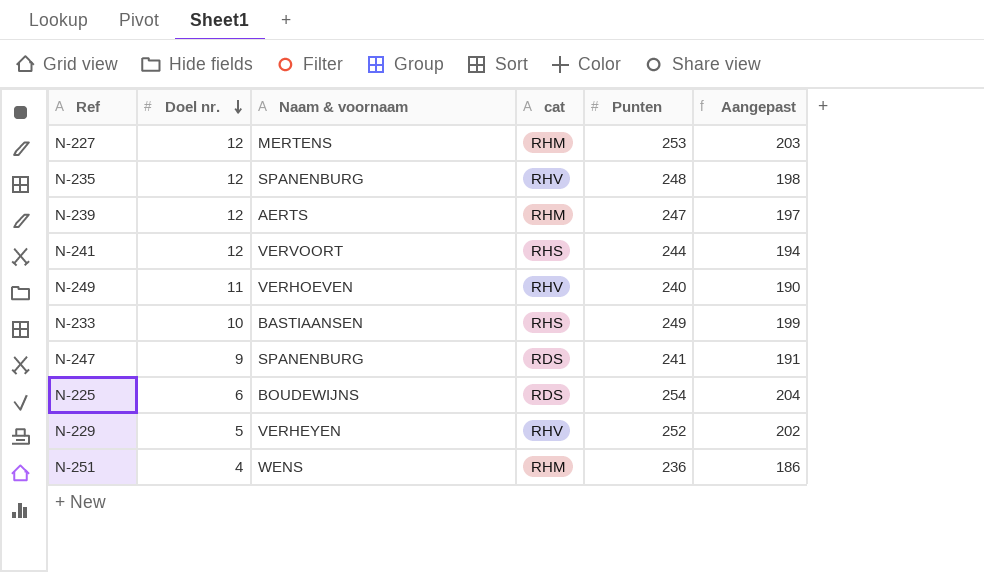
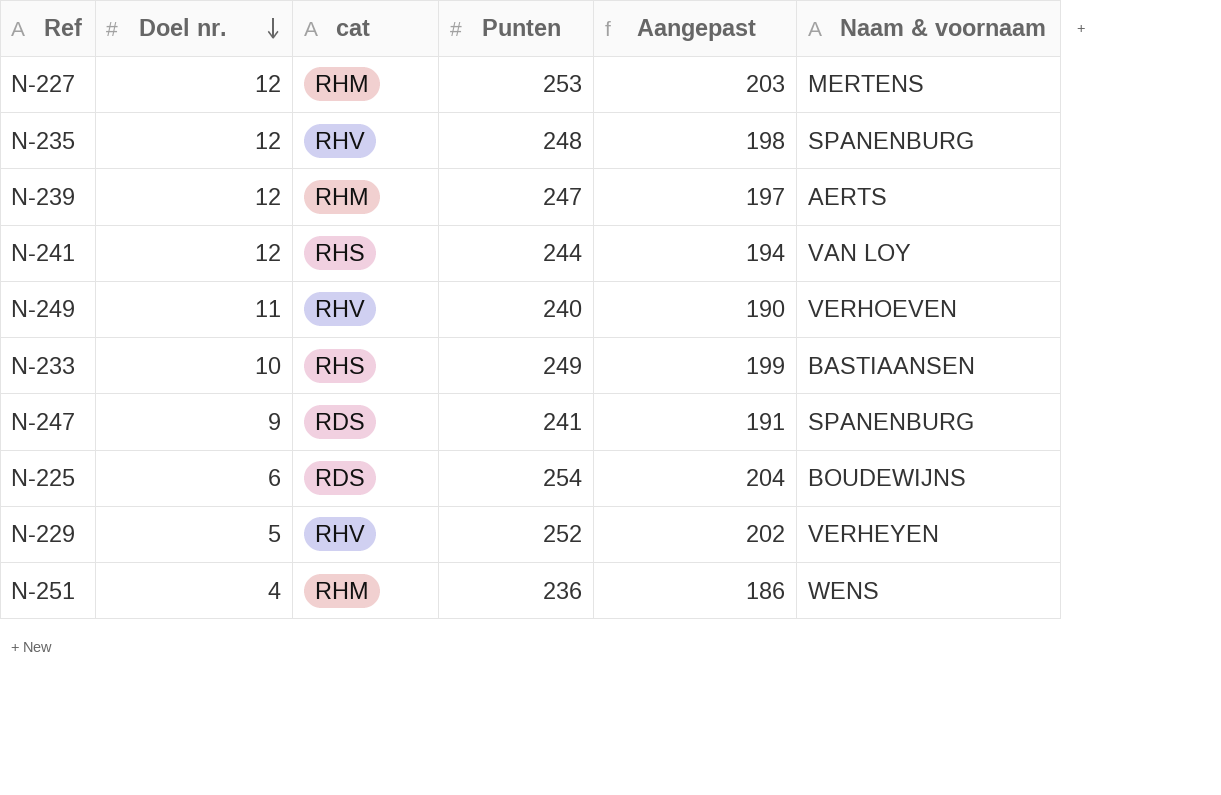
column Naam & voornaam | position: 3 -> 6
N-241 | Naam & voornaam: VERVOORT -> VAN LOY

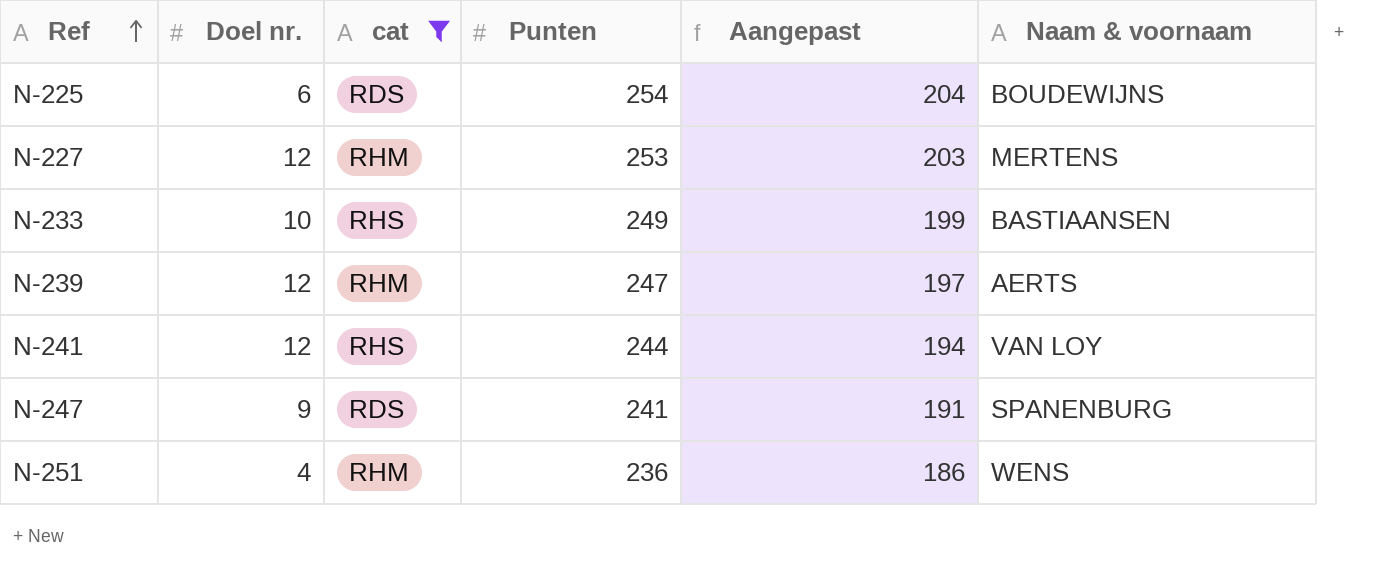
filter: none -> cat != RHV
row order: Doel nr. descending -> Ref ascending

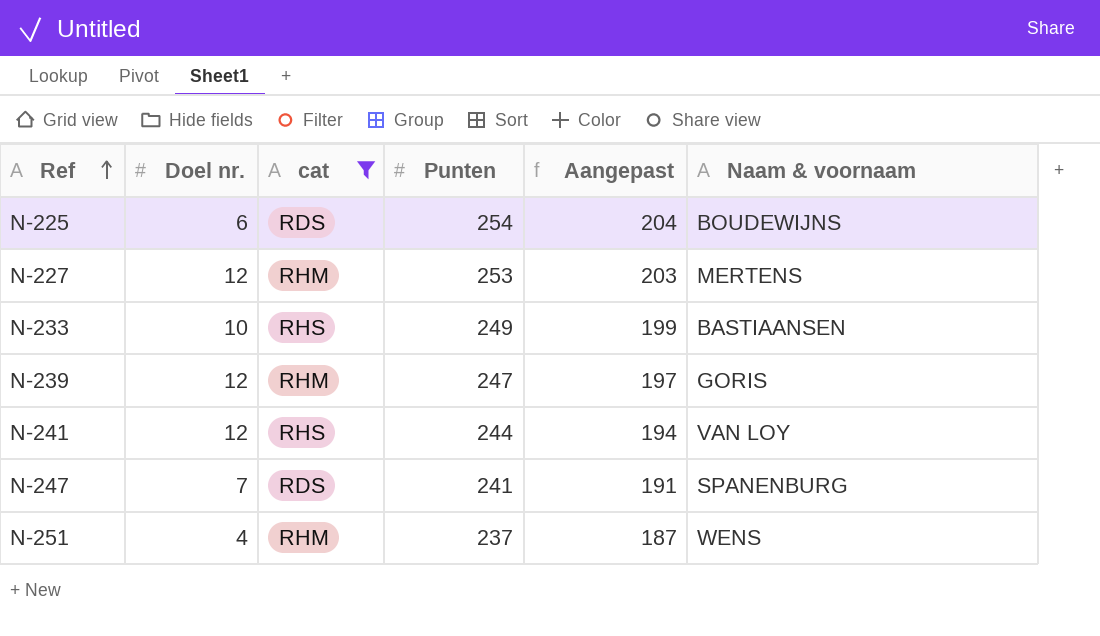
N-239 | Naam & voornaam: AERTS -> GORIS
N-247 | Doel nr.: 9 -> 7
N-251 | Punten: 236 -> 237
N-251 | Aangepast: 186 -> 187

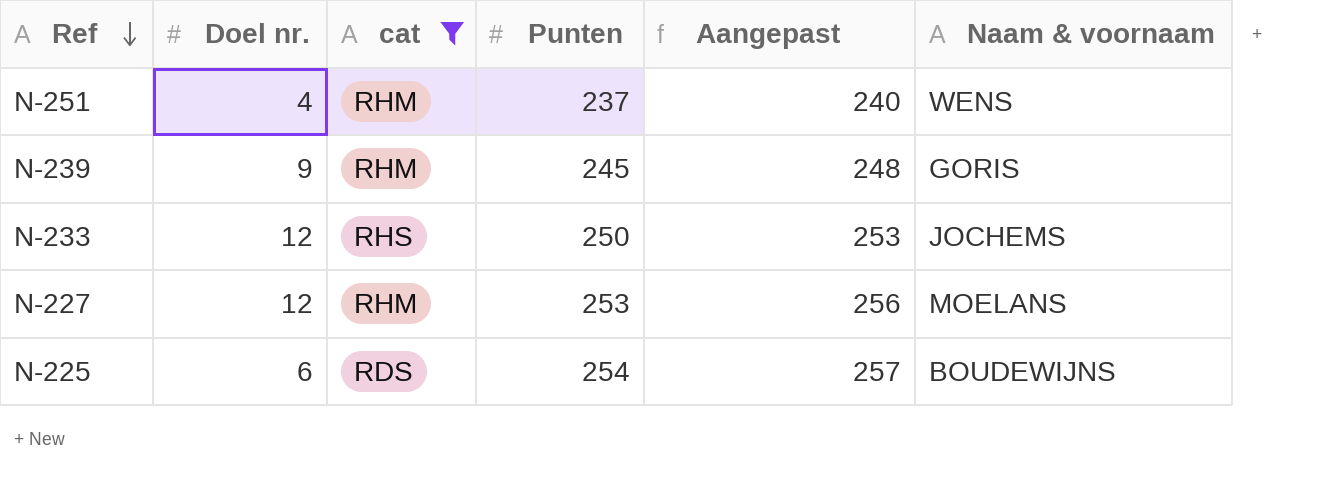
row order: Ref ascending -> Ref descending
column Aangepast | formula: [Punten] - 50 -> [Punten] + 3
row N-241: 12 | RHS | 244 | 194 | VAN LOY -> none
row N-247: 7 | RDS | 241 | 191 | SPANENBURG -> none
N-239 | Doel nr.: 12 -> 9
N-239 | Punten: 247 -> 245
N-233 | Doel nr.: 10 -> 12
N-233 | Punten: 249 -> 250
N-233 | Naam & voornaam: BASTIAANSEN -> JOCHEMS
N-227 | Naam & voornaam: MERTENS -> MOELANS

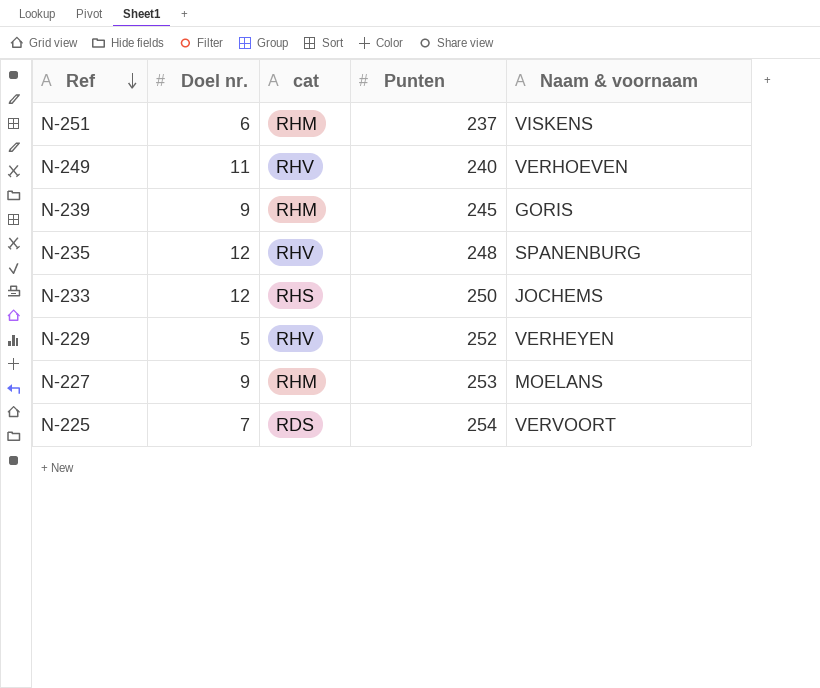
filter: cat != RHV -> none
column Aangepast | formula: [Punten] + 3 -> none
N-251 | Doel nr.: 4 -> 6
N-251 | Naam & voornaam: WENS -> VISKENS
N-227 | Doel nr.: 12 -> 9
N-225 | Doel nr.: 6 -> 7
N-225 | Naam & voornaam: BOUDEWIJNS -> VERVOORT

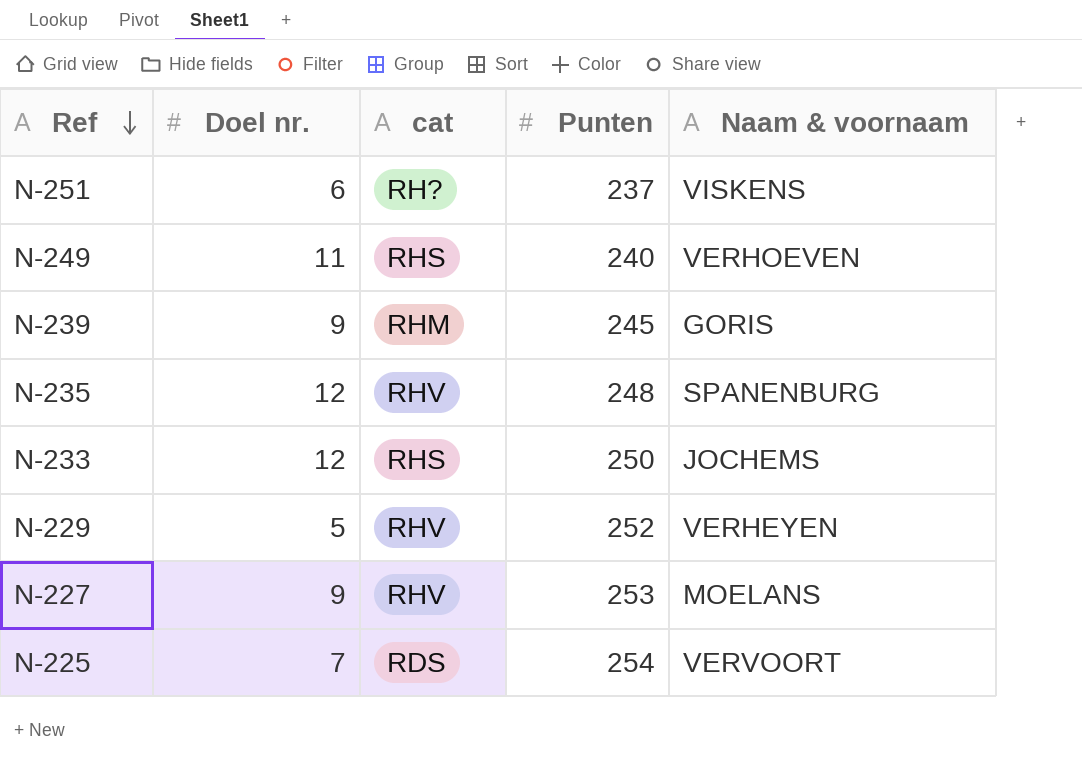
N-251 | cat: RHM -> RH?
N-249 | cat: RHV -> RHS
N-227 | cat: RHM -> RHV

